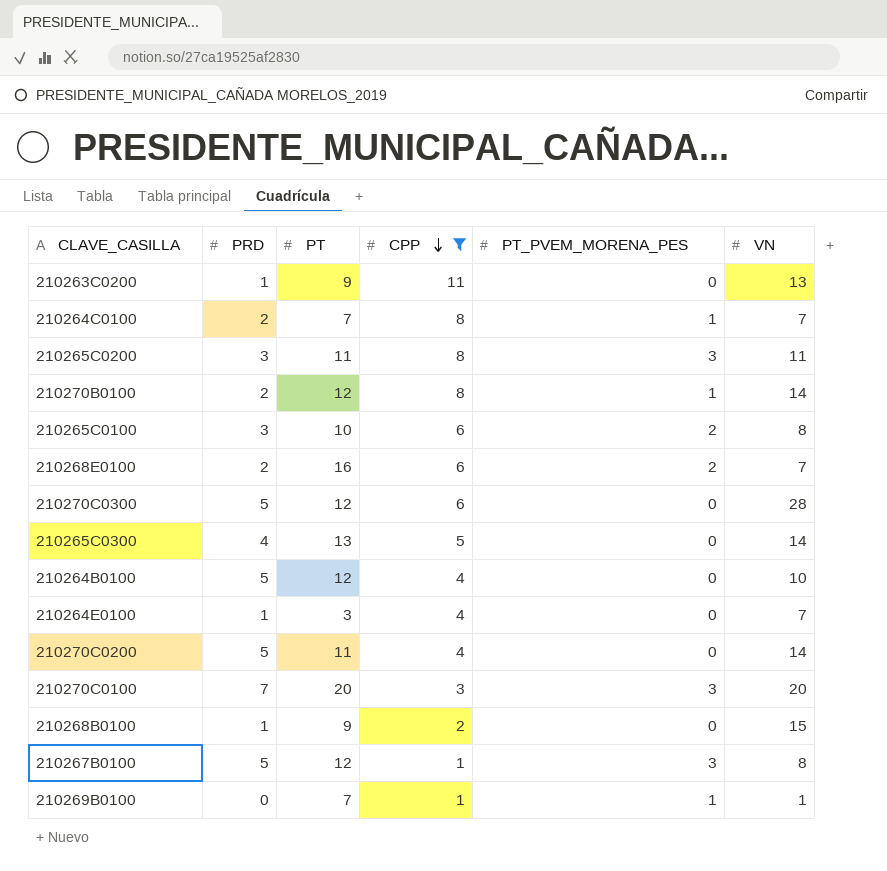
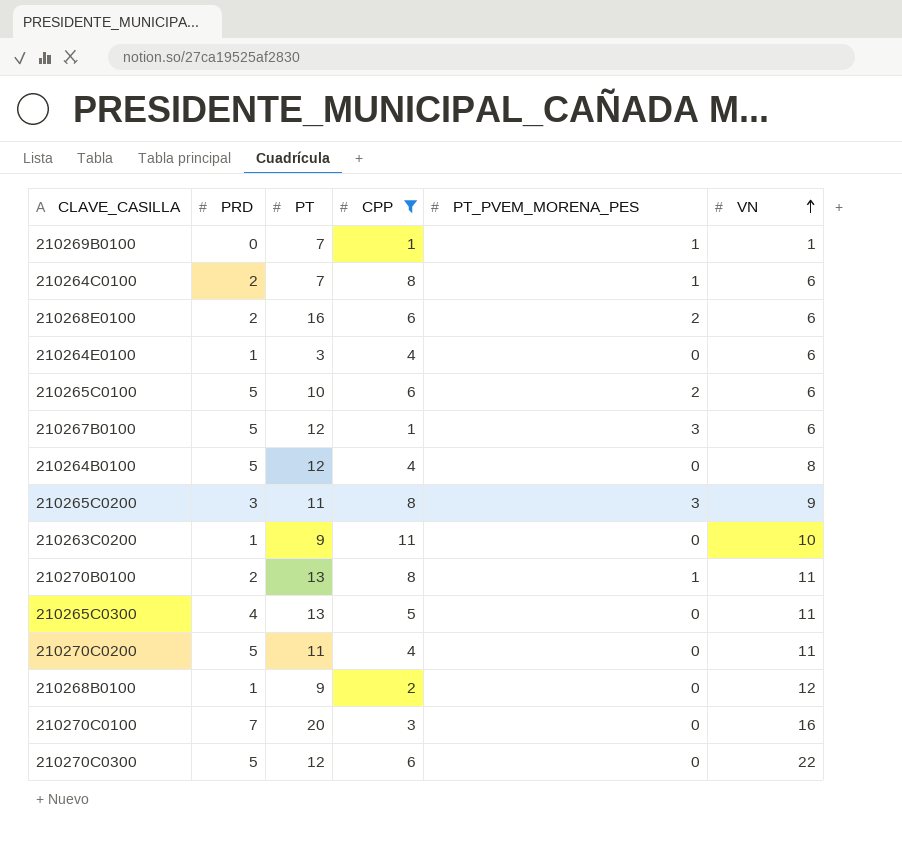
row order: CPP descending -> VN ascending
210264C0100 | VN: 7 -> 6
210268E0100 | VN: 7 -> 6
210264E0100 | VN: 7 -> 6
210265C0100 | PRD: 3 -> 5
210265C0100 | VN: 8 -> 6
210267B0100 | VN: 8 -> 6
210264B0100 | VN: 10 -> 8
210265C0200 | VN: 11 -> 9
210263C0200 | VN: 13 -> 10
210270B0100 | PT: 12 -> 13
210270B0100 | VN: 14 -> 11
210265C0300 | VN: 14 -> 11
210270C0200 | VN: 14 -> 11
210268B0100 | VN: 15 -> 12
210270C0100 | PT_PVEM_MORENA_PES: 3 -> 0
210270C0100 | VN: 20 -> 16
210270C0300 | VN: 28 -> 22

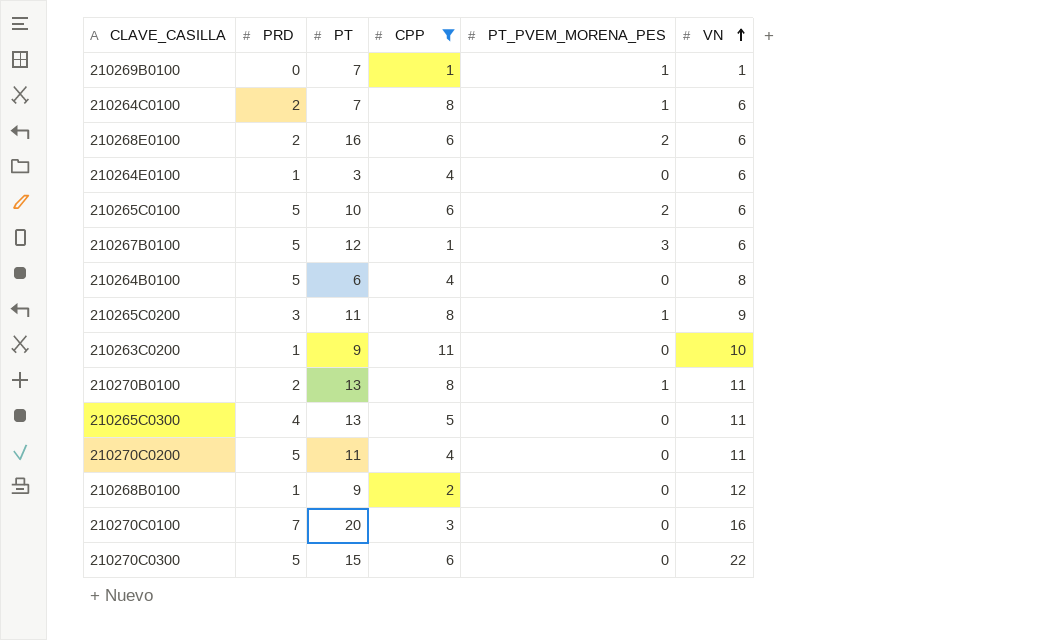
210264B0100 | PT: 12 -> 6
210265C0200 | PT_PVEM_MORENA_PES: 3 -> 1
210270C0300 | PT: 12 -> 15

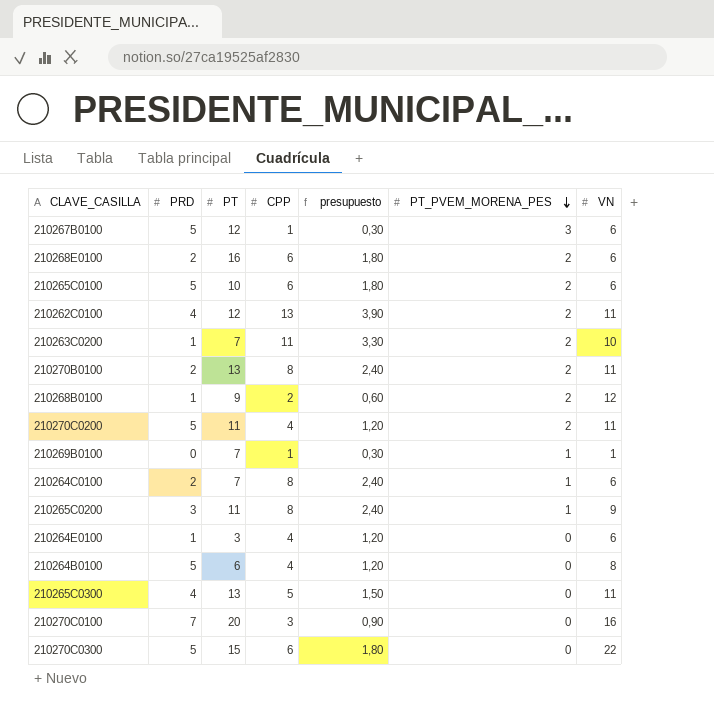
filter: CPP != 13 -> none
row order: VN ascending -> PT_PVEM_MORENA_PES descending
column presupuesto | formula: none -> [CPP] * 0,3
210263C0200 | PT: 9 -> 7
210263C0200 | PT_PVEM_MORENA_PES: 0 -> 2
210270B0100 | PT_PVEM_MORENA_PES: 1 -> 2
210268B0100 | PT_PVEM_MORENA_PES: 0 -> 2
210270C0200 | PT_PVEM_MORENA_PES: 0 -> 2

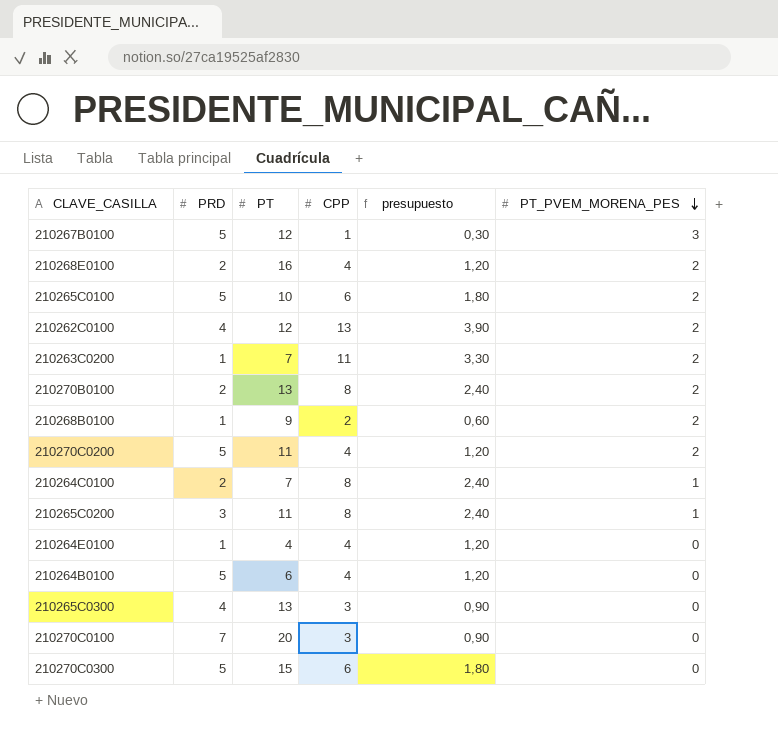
column VN | position: 7 -> none
row 210269B0100: 0 | 7 | 1 | 0,30 | 1 | 1 -> none
210268E0100 | CPP: 6 -> 4
210268E0100 | presupuesto: 1,80 -> 1,20
210264E0100 | PT: 3 -> 4
210265C0300 | CPP: 5 -> 3
210265C0300 | presupuesto: 1,50 -> 0,90

